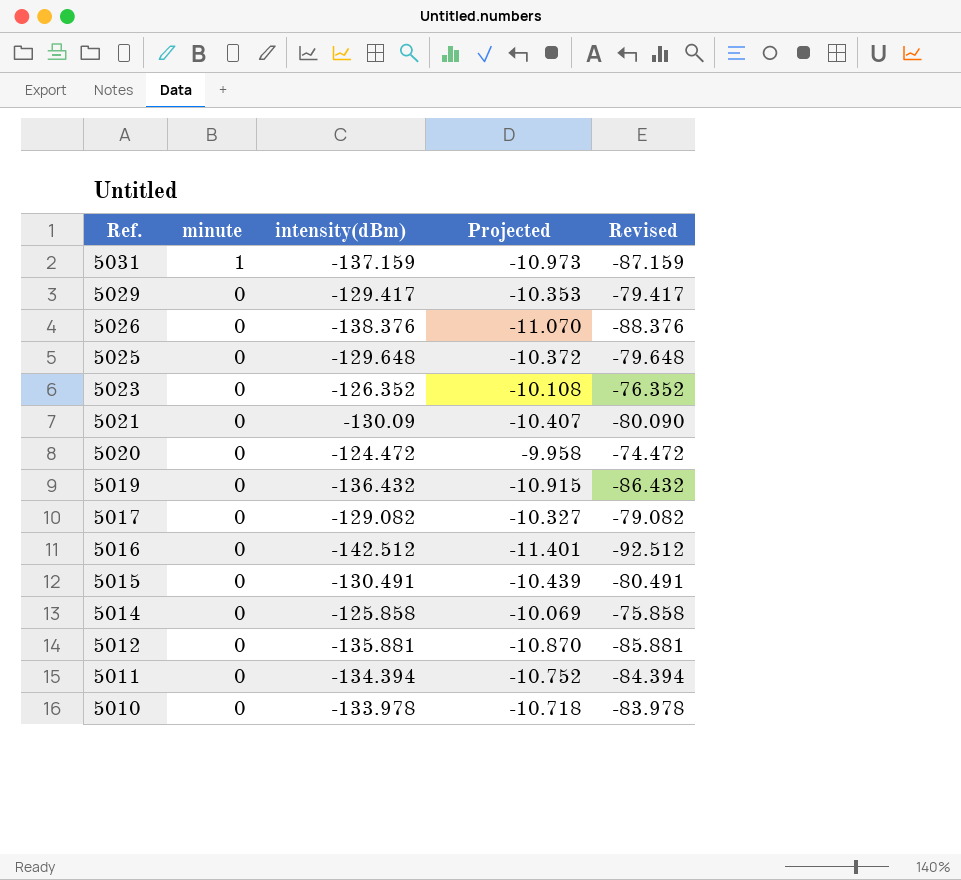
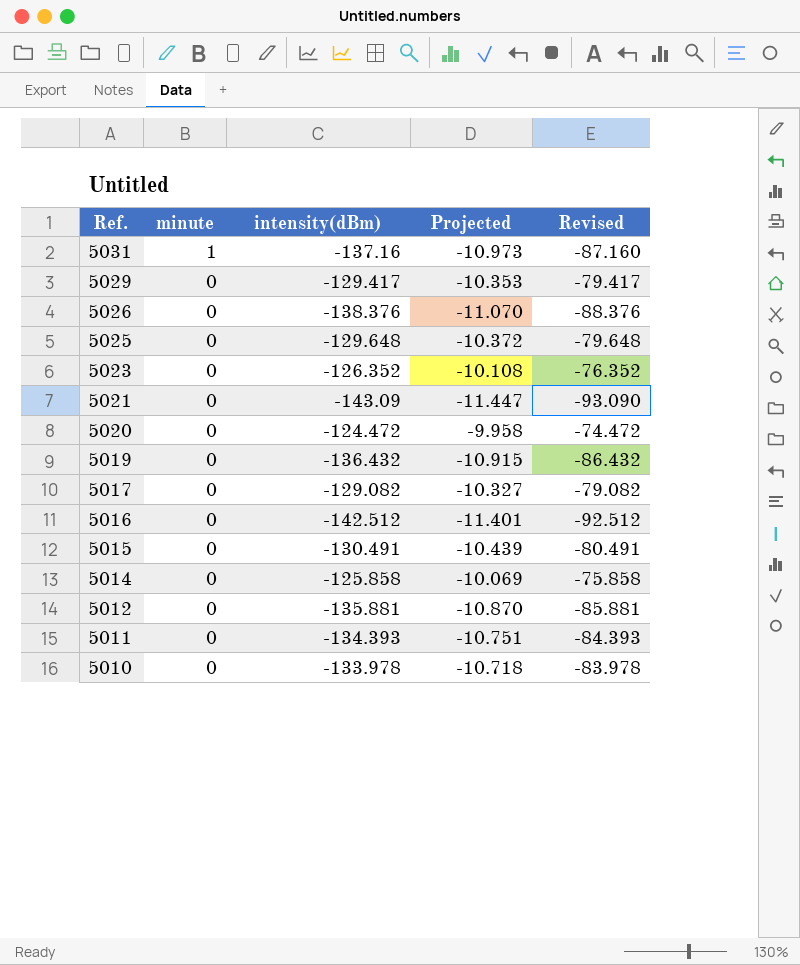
5031 | intensity(dBm): -137.159 -> -137.16
5031 | Revised: -87.159 -> -87.160
5021 | intensity(dBm): -130.09 -> -143.09
5021 | Projected: -10.407 -> -11.447
5021 | Revised: -80.090 -> -93.090
5011 | intensity(dBm): -134.394 -> -134.393
5011 | Projected: -10.752 -> -10.751
5011 | Revised: -84.394 -> -84.393

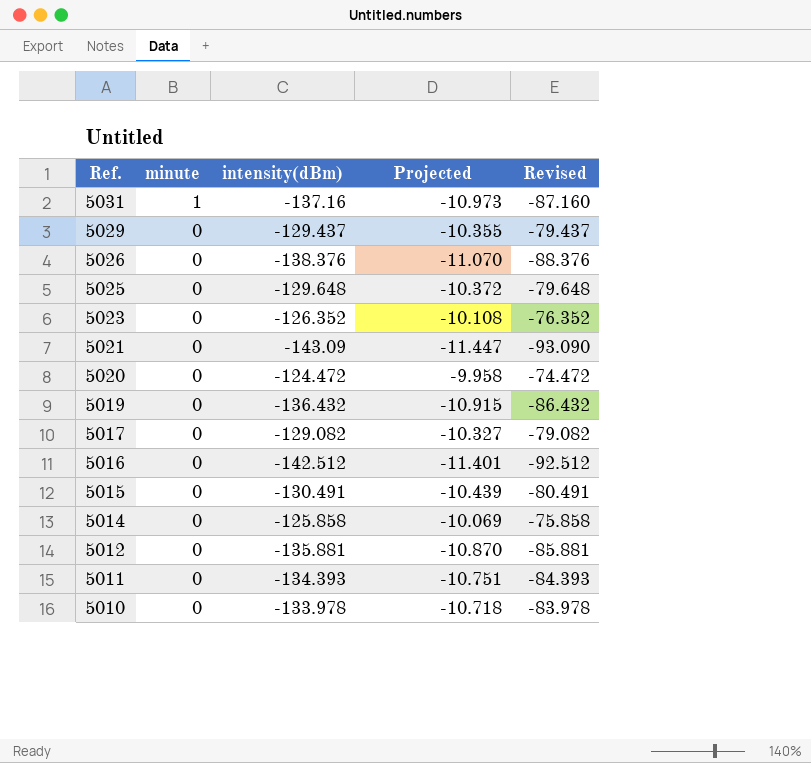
5029 | intensity(dBm): -129.417 -> -129.437
5029 | Projected: -10.353 -> -10.355
5029 | Revised: -79.417 -> -79.437

